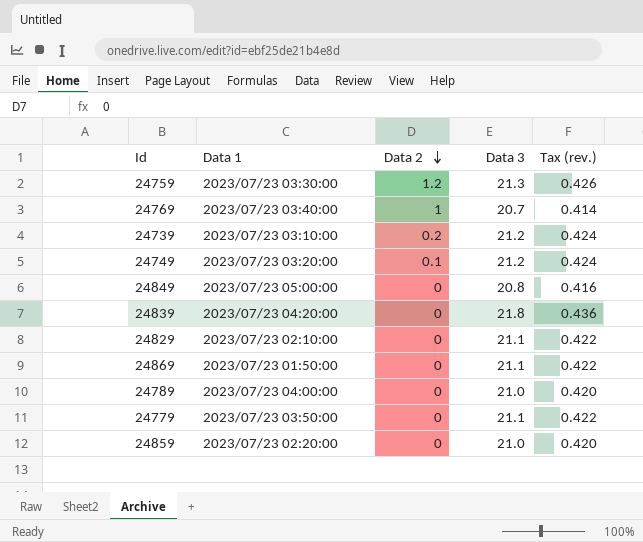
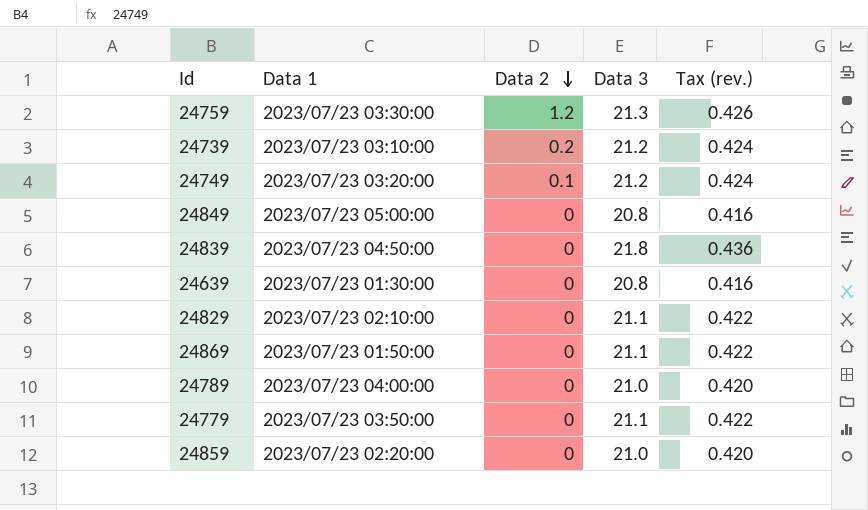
row 24769: 2023/07/23 03:40:00 | 1 | 20.7 | 0.414 -> none
24839 | Data 1: 2023/07/23 04:20:00 -> 2023/07/23 04:50:00
row 24639: none -> 2023/07/23 01:30:00 | 0 | 20.8 | 0.416

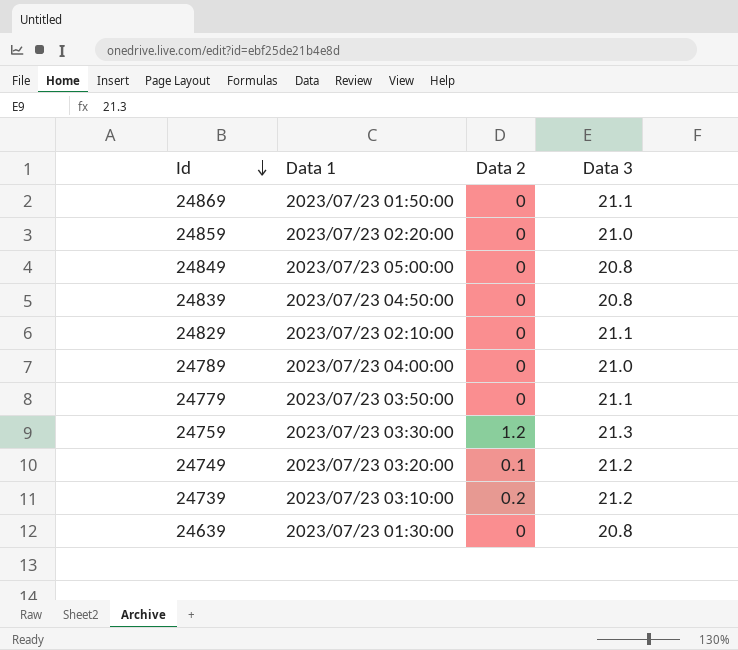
row order: Data 2 descending -> Id descending
column Tax (rev.) | formula: [Data 3] * 0.02 -> none
24839 | Data 3: 21.8 -> 20.8

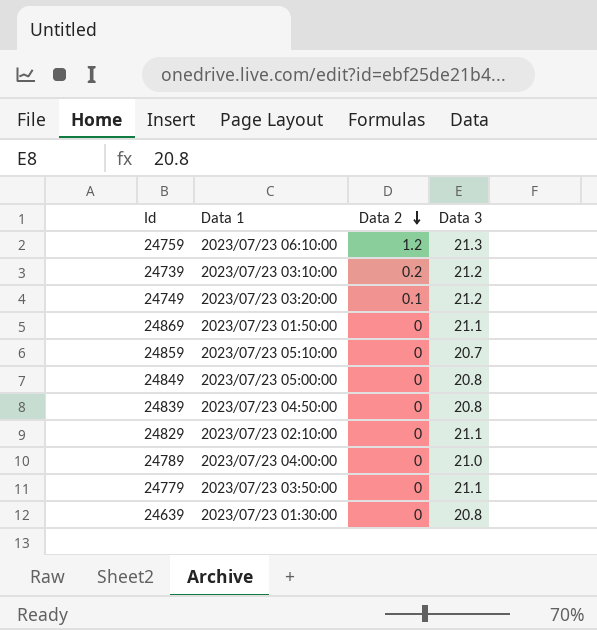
row order: Id descending -> Data 2 descending
24759 | Data 1: 2023/07/23 03:30:00 -> 2023/07/23 06:10:00
24859 | Data 1: 2023/07/23 02:20:00 -> 2023/07/23 05:10:00
24859 | Data 3: 21.0 -> 20.7

